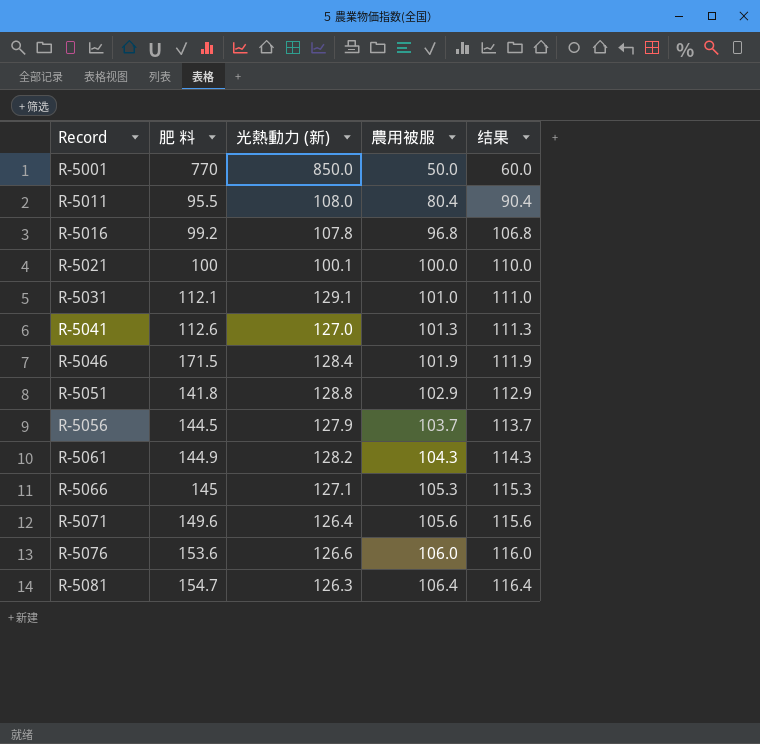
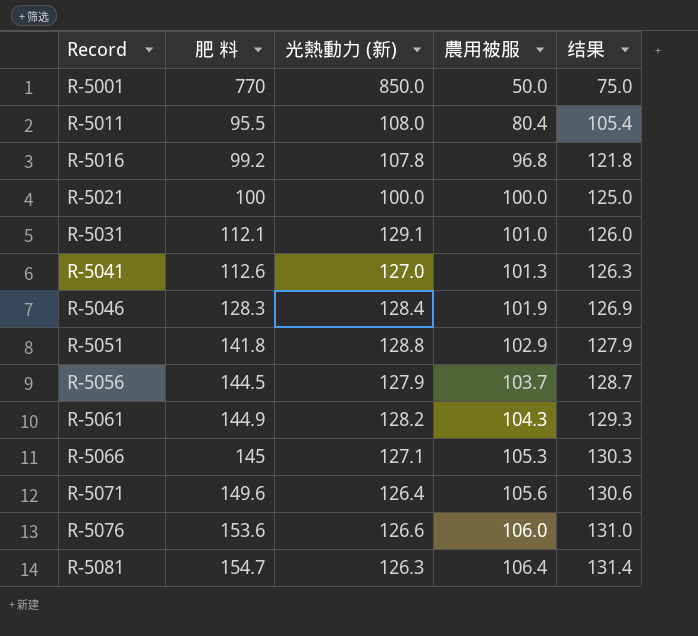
column 结果 | formula: [農用被服] + 10 -> [農用被服] + 25
R-5021 | 光熱動力 (新): 100.1 -> 100.0
R-5046 | 肥 料: 171.5 -> 128.3

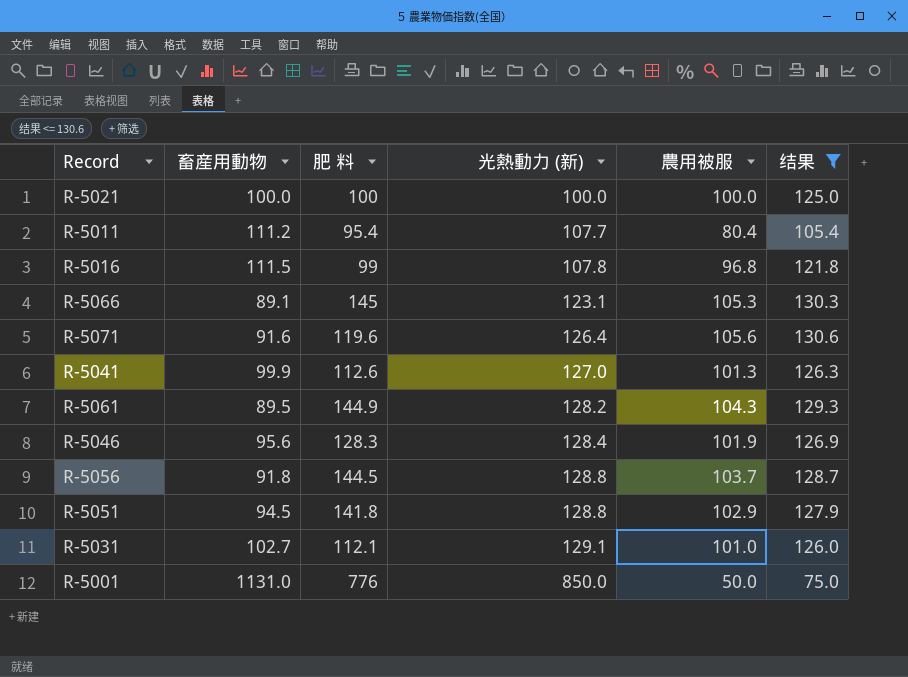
filter: none -> 结果 <= 130.6
row order: Record ascending -> 光熱動力 (新) ascending
column 畜産用動物 | position: none -> 2
R-5011 | 肥 料: 95.5 -> 95.4
R-5011 | 光熱動力 (新): 108.0 -> 107.7
R-5016 | 肥 料: 99.2 -> 99
R-5066 | 光熱動力 (新): 127.1 -> 123.1
R-5071 | 肥 料: 149.6 -> 119.6
R-5056 | 光熱動力 (新): 127.9 -> 128.8
R-5001 | 肥 料: 770 -> 776

